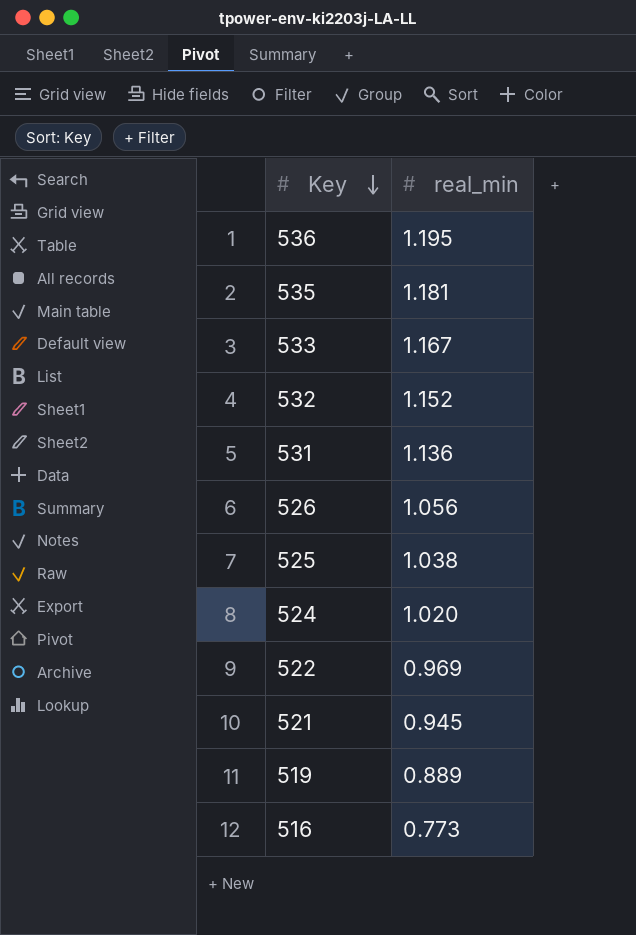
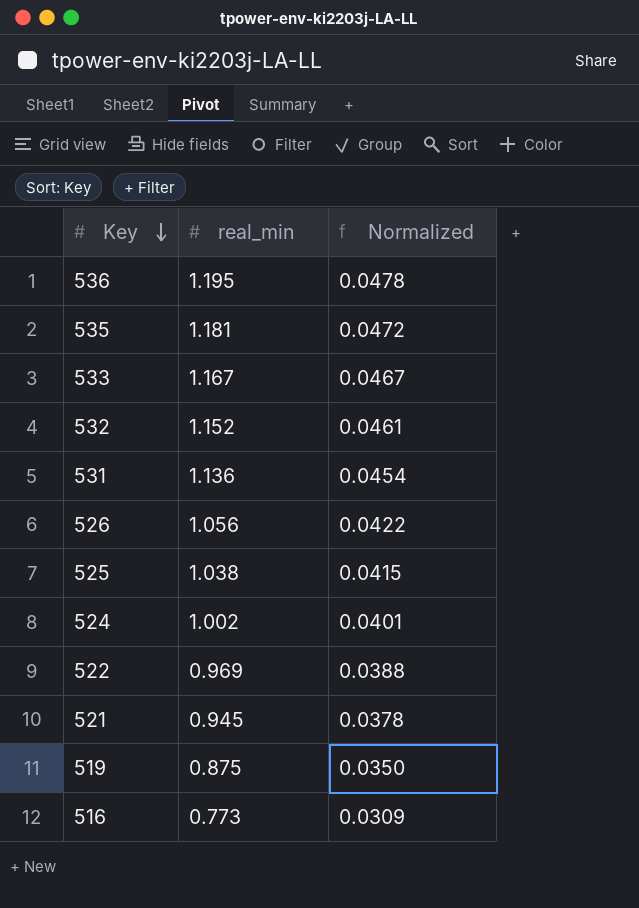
column Normalized | formula: none -> [real_min] * 0.04
524 | real_min: 1.020 -> 1.002
519 | real_min: 0.889 -> 0.875

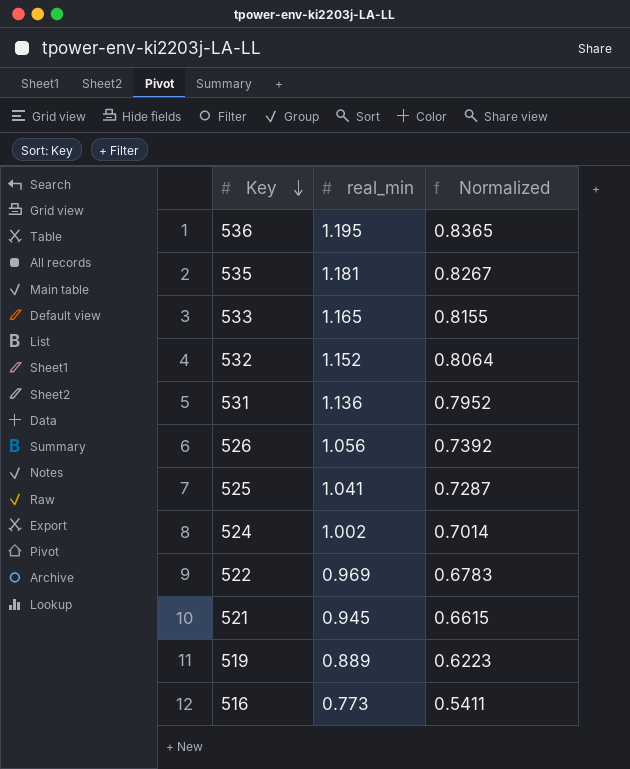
column Normalized | formula: [real_min] * 0.04 -> [real_min] * 0.7
533 | real_min: 1.167 -> 1.165
525 | real_min: 1.038 -> 1.041
519 | real_min: 0.875 -> 0.889

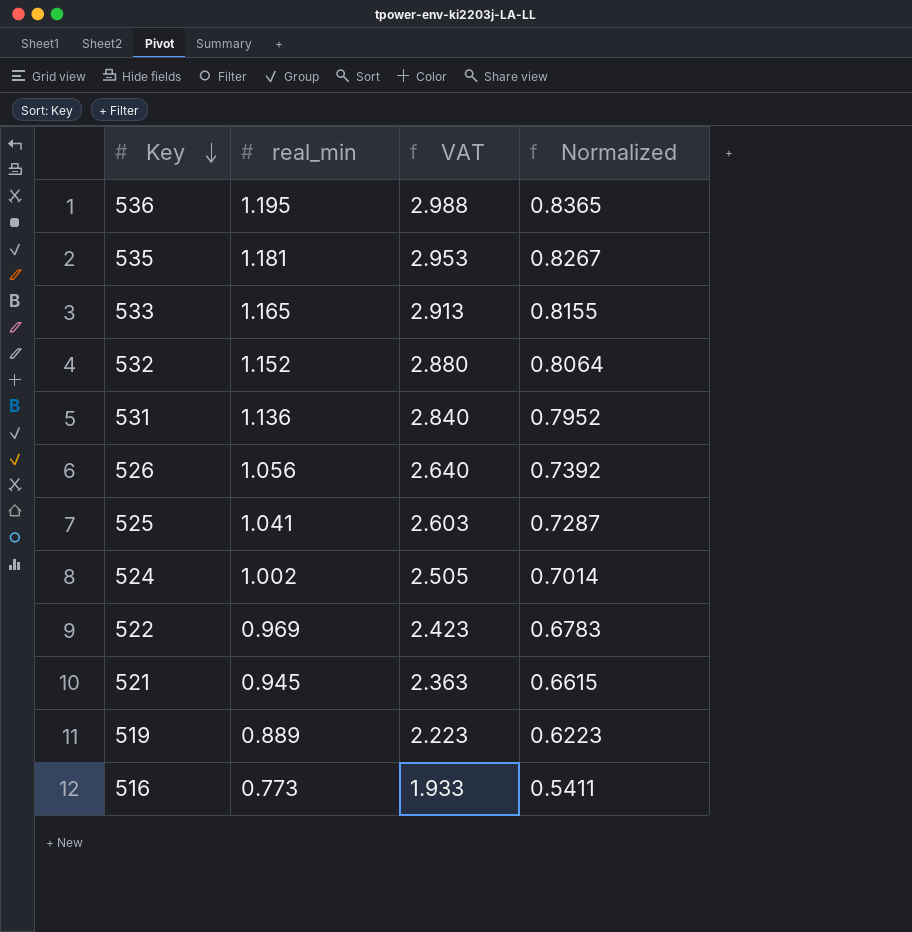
column VAT | formula: none -> [real_min] * 2.5

